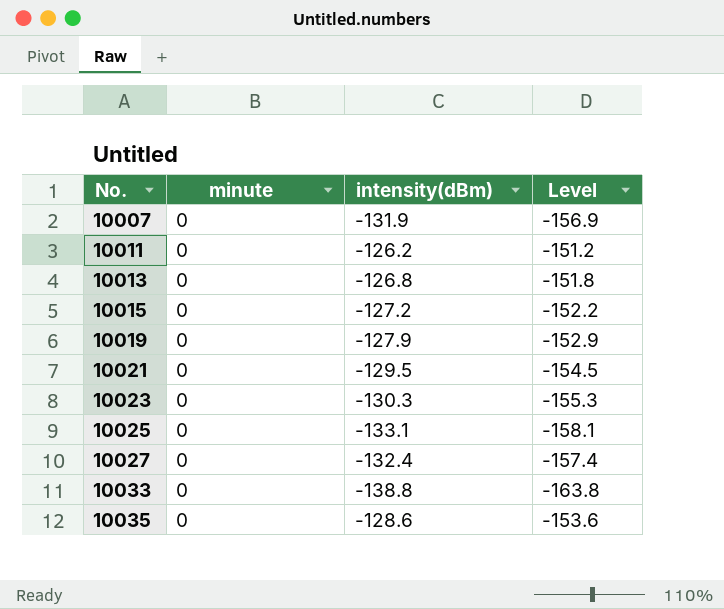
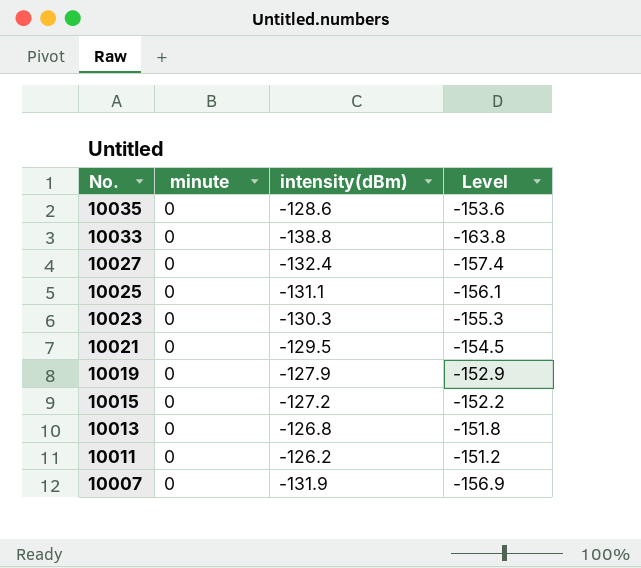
row order: No. ascending -> No. descending
10025 | intensity(dBm): -133.1 -> -131.1
10025 | Level: -158.1 -> -156.1

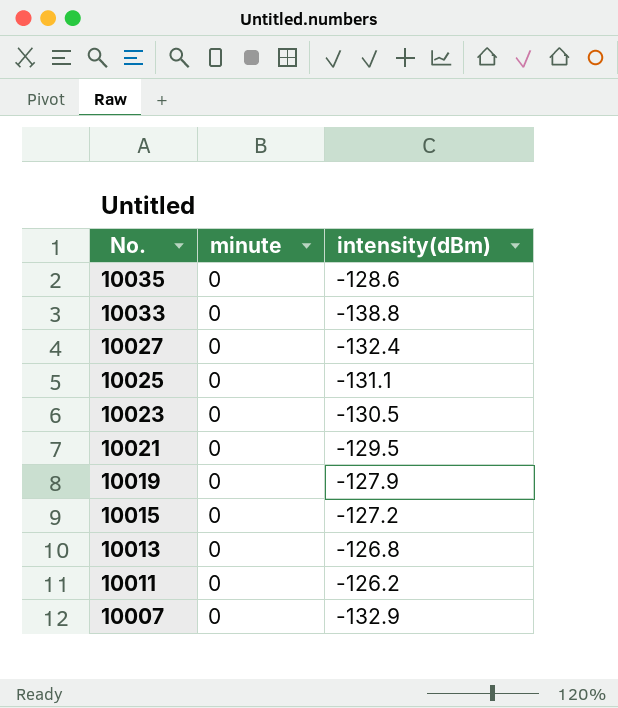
column Level | formula: [intensity(dBm)] - 25 -> none
10023 | intensity(dBm): -130.3 -> -130.5
10007 | intensity(dBm): -131.9 -> -132.9

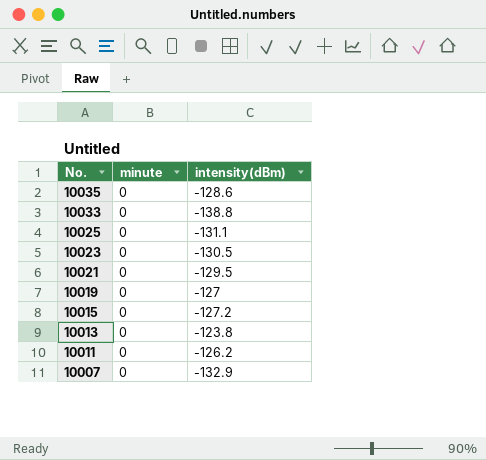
row 10027: 0 | -132.4 -> none
10019 | intensity(dBm): -127.9 -> -127
10013 | intensity(dBm): -126.8 -> -123.8

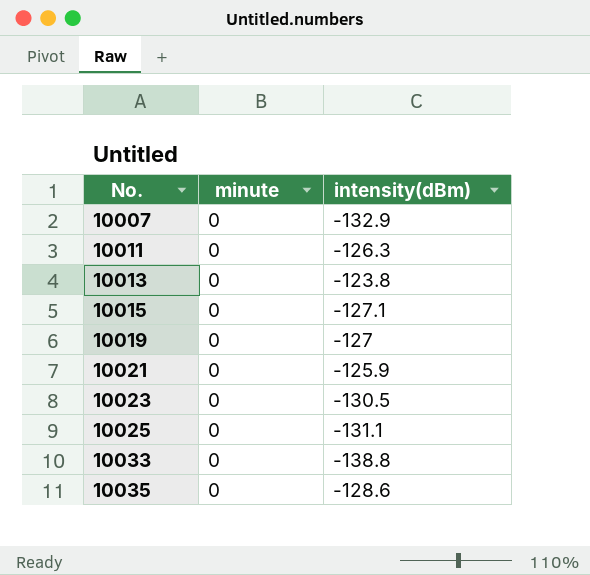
row order: No. descending -> No. ascending
10011 | intensity(dBm): -126.2 -> -126.3
10015 | intensity(dBm): -127.2 -> -127.1
10021 | intensity(dBm): -129.5 -> -125.9

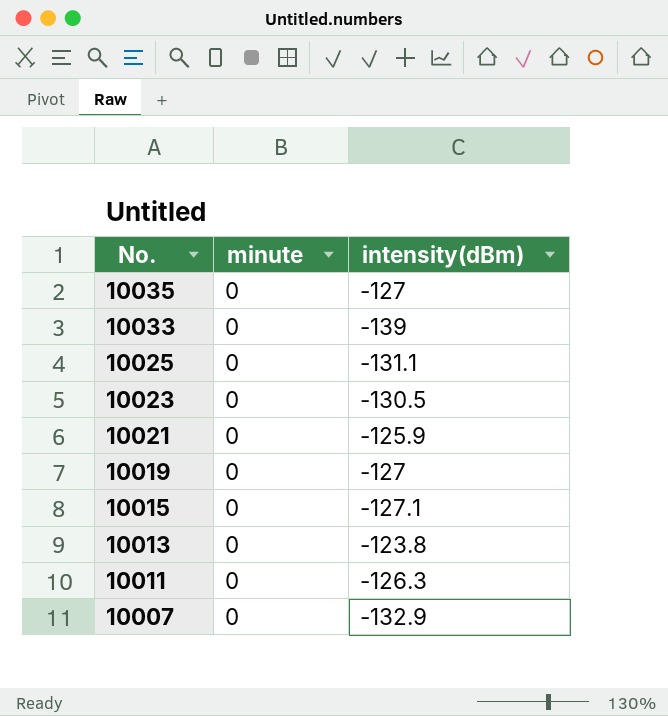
row order: No. ascending -> No. descending
10035 | intensity(dBm): -128.6 -> -127
10033 | intensity(dBm): -138.8 -> -139

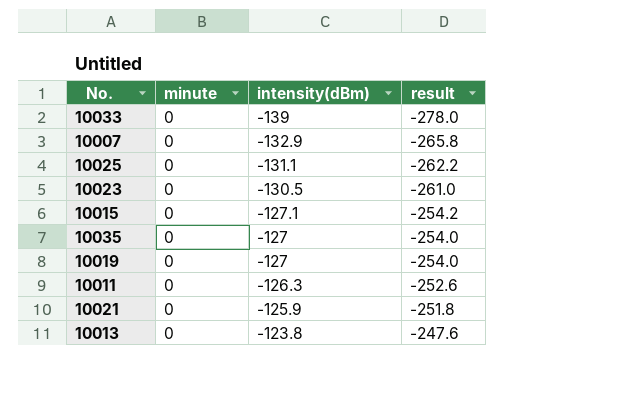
row order: No. descending -> intensity(dBm) ascending
column result | formula: none -> [intensity(dBm)] * 2

